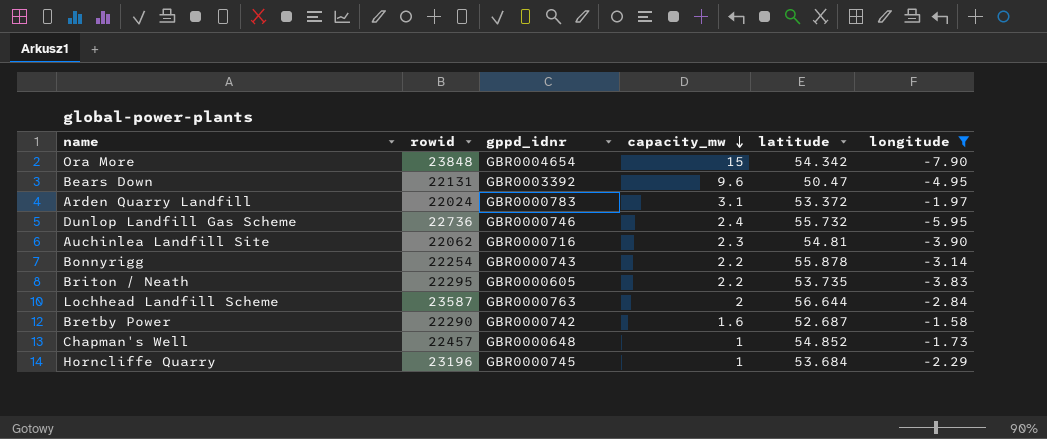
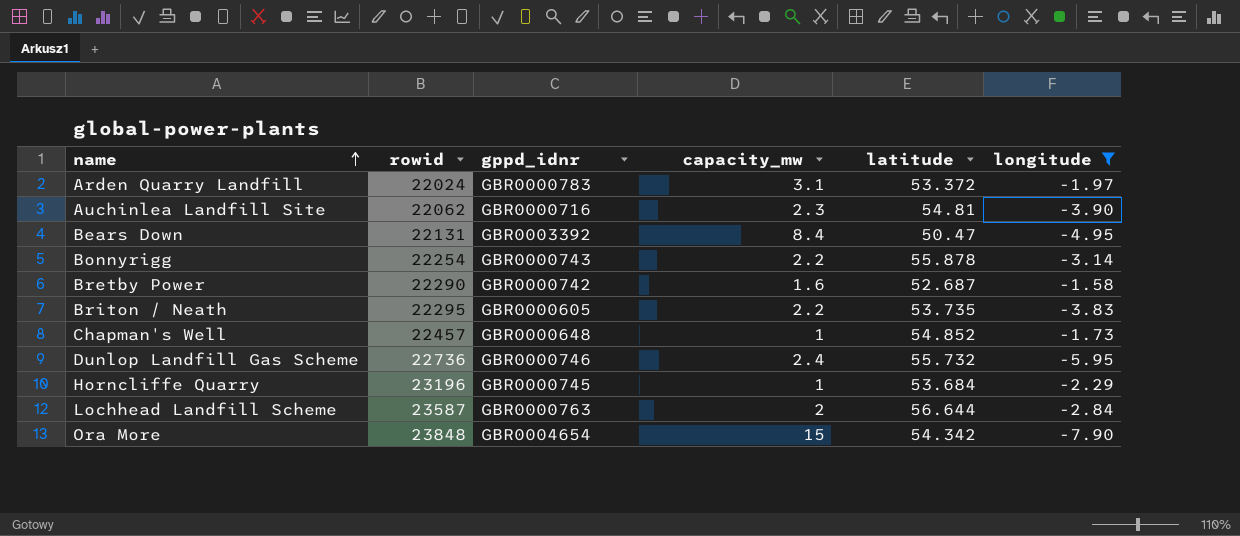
row order: capacity_mw descending -> name ascending
Bears Down | capacity_mw: 9.6 -> 8.4

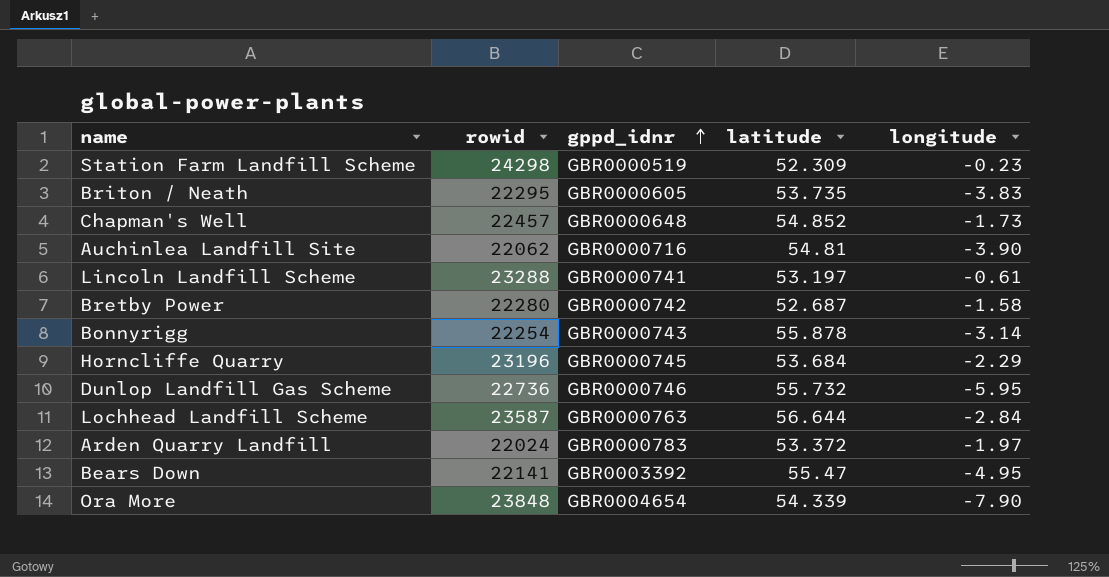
filter: longitude <= -1.58 -> none
row order: name ascending -> gppd_idnr ascending
column capacity_mw | position: 4 -> none
Bretby Power | rowid: 22290 -> 22280
Bears Down | rowid: 22131 -> 22141
Bears Down | latitude: 50.47 -> 55.47
Ora More | latitude: 54.342 -> 54.339

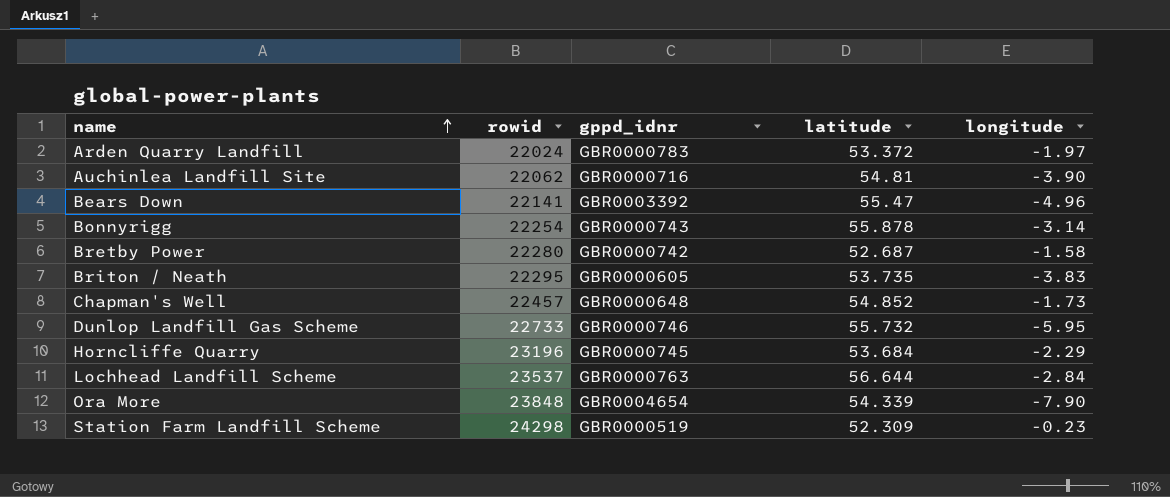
row order: gppd_idnr ascending -> name ascending
row Lincoln Landfill Scheme: 23288 | GBR0000741 | 53.197 | -0.61 -> none
Bears Down | longitude: -4.95 -> -4.96
Dunlop Landfill Gas Scheme | rowid: 22736 -> 22733
Lochhead Landfill Scheme | rowid: 23587 -> 23537

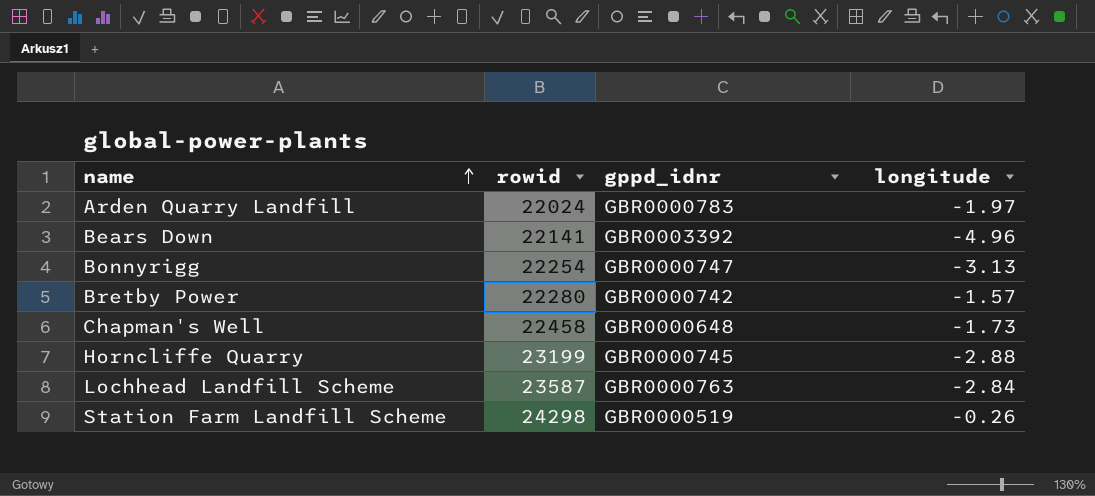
column latitude | position: 4 -> none
row Auchinlea Landfill Site: 22062 | GBR0000716 | 54.81 | -3.90 -> none
row Briton / Neath: 22295 | GBR0000605 | 53.735 | -3.83 -> none
row Dunlop Landfill Gas Scheme: 22733 | GBR0000746 | 55.732 | -5.95 -> none
row Ora More: 23848 | GBR0004654 | 54.339 | -7.90 -> none
Bonnyrigg | gppd_idnr: GBR0000743 -> GBR0000747
Bonnyrigg | longitude: -3.14 -> -3.13
Bretby Power | longitude: -1.58 -> -1.57
Chapman's Well | rowid: 22457 -> 22458
Horncliffe Quarry | rowid: 23196 -> 23199
Horncliffe Quarry | longitude: -2.29 -> -2.88
Lochhead Landfill Scheme | rowid: 23537 -> 23587
Station Farm Landfill Scheme | longitude: -0.23 -> -0.26

